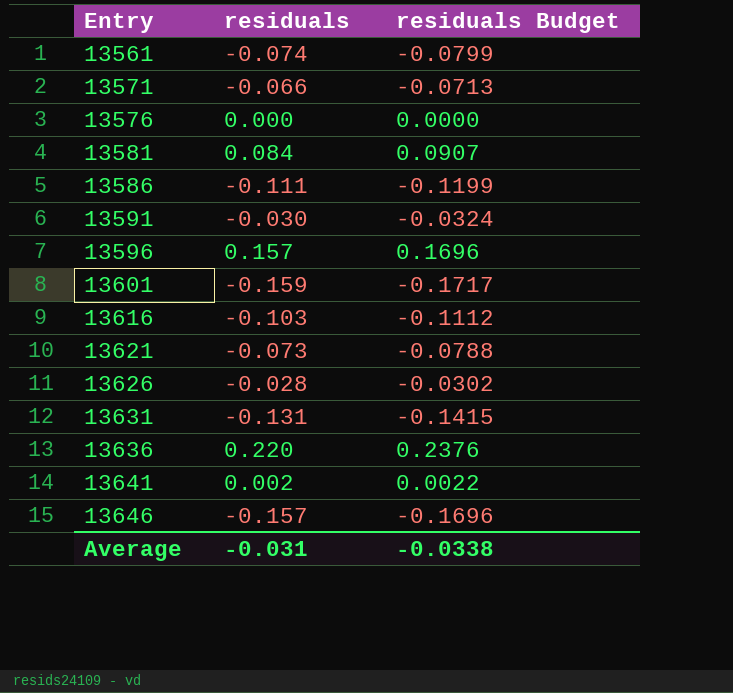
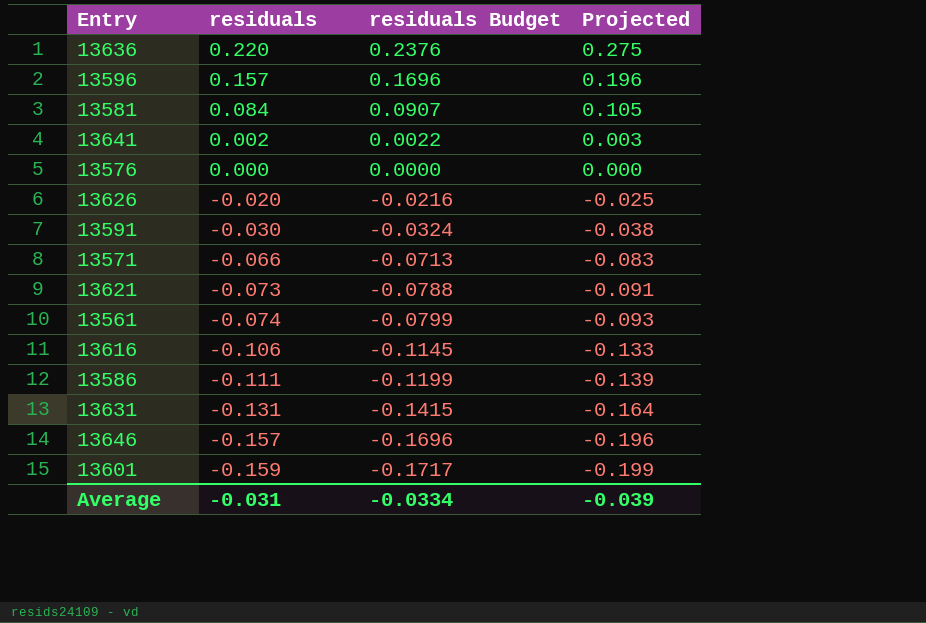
row order: Entry ascending -> residuals descending
column Projected | formula: none -> [residuals] * 1.25
13626 | residuals: -0.028 -> -0.020
13626 | residuals Budget: -0.0302 -> -0.0216
13616 | residuals: -0.103 -> -0.106
13616 | residuals Budget: -0.1112 -> -0.1145
Average | residuals Budget: -0.0338 -> -0.0334

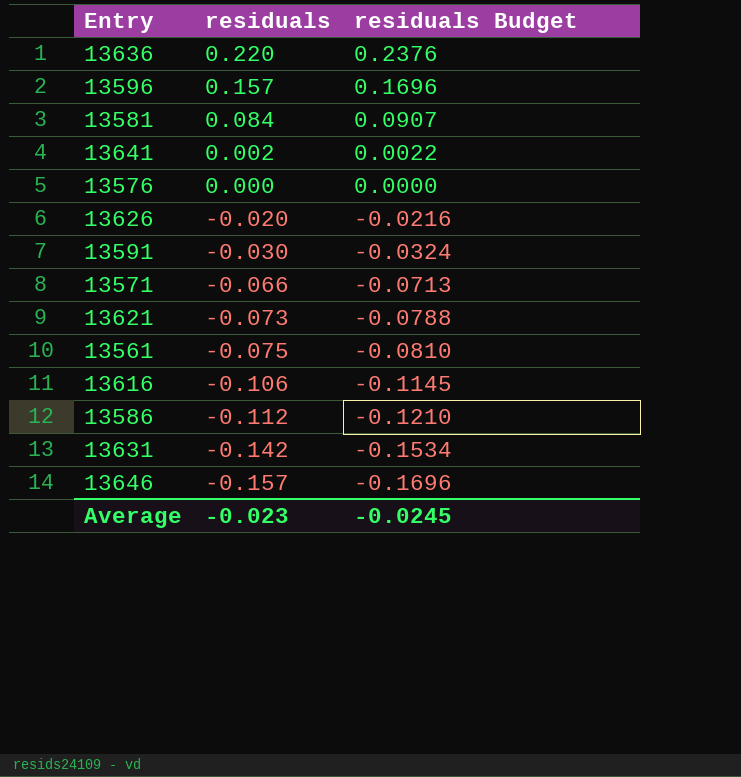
column Projected | formula: [residuals] * 1.25 -> none
row 13601: -0.159 | -0.1717 | -0.199 -> none
13561 | residuals: -0.074 -> -0.075
13561 | residuals Budget: -0.0799 -> -0.0810
13586 | residuals: -0.111 -> -0.112
13586 | residuals Budget: -0.1199 -> -0.1210
13631 | residuals: -0.131 -> -0.142
13631 | residuals Budget: -0.1415 -> -0.1534
Average | residuals: -0.031 -> -0.023
Average | residuals Budget: -0.0334 -> -0.0245

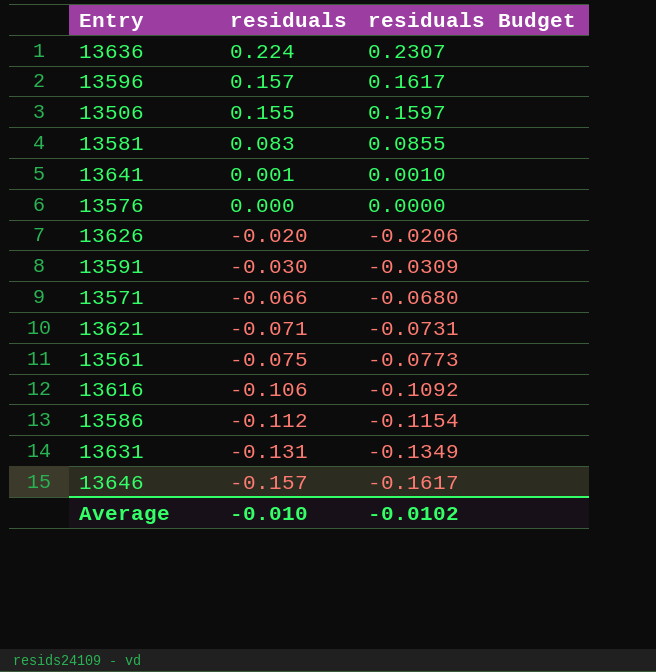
column residuals Budget | formula: [residuals] * 1.08 -> [residuals] * 1.03
13636 | residuals: 0.220 -> 0.224
row 13506: none -> 0.155 | 0.1597
13581 | residuals: 0.084 -> 0.083
13641 | residuals: 0.002 -> 0.001
13621 | residuals: -0.073 -> -0.071
13631 | residuals: -0.142 -> -0.131
Average | residuals: -0.023 -> -0.010
Average | residuals Budget: -0.0245 -> -0.0102

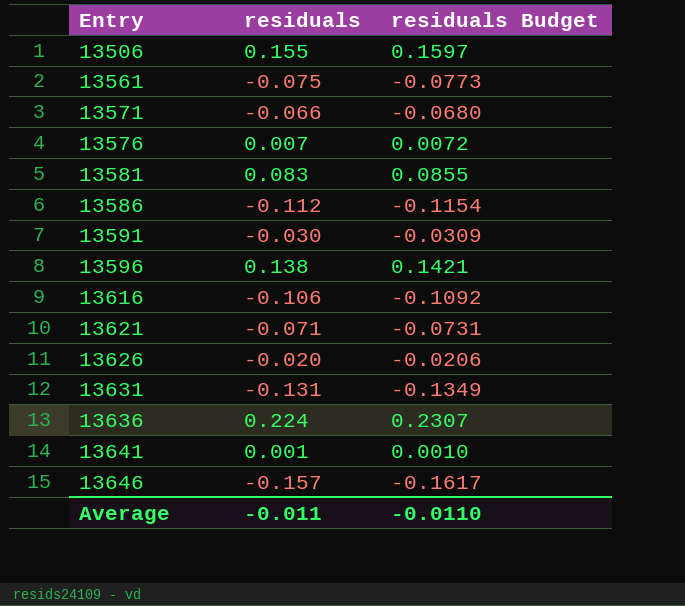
row order: residuals descending -> Entry ascending
13576 | residuals: 0.000 -> 0.007
13576 | residuals Budget: 0.0000 -> 0.0072
13596 | residuals: 0.157 -> 0.138
13596 | residuals Budget: 0.1617 -> 0.1421
Average | residuals: -0.010 -> -0.011
Average | residuals Budget: -0.0102 -> -0.0110

